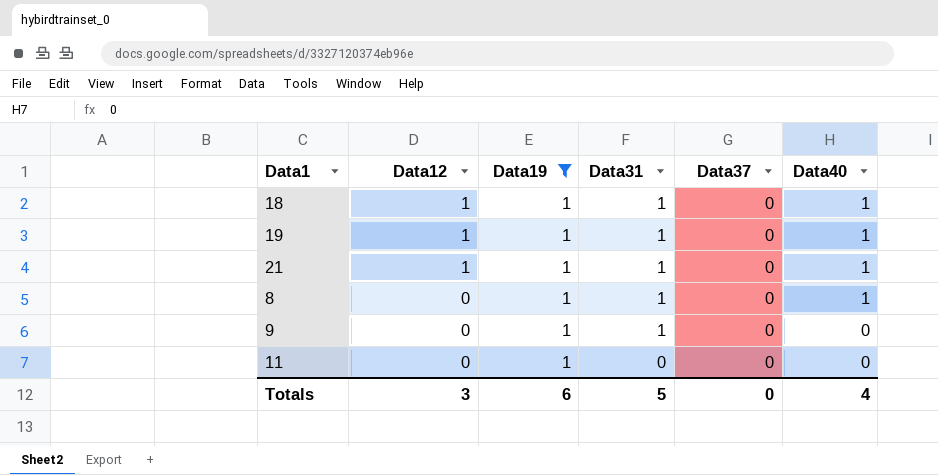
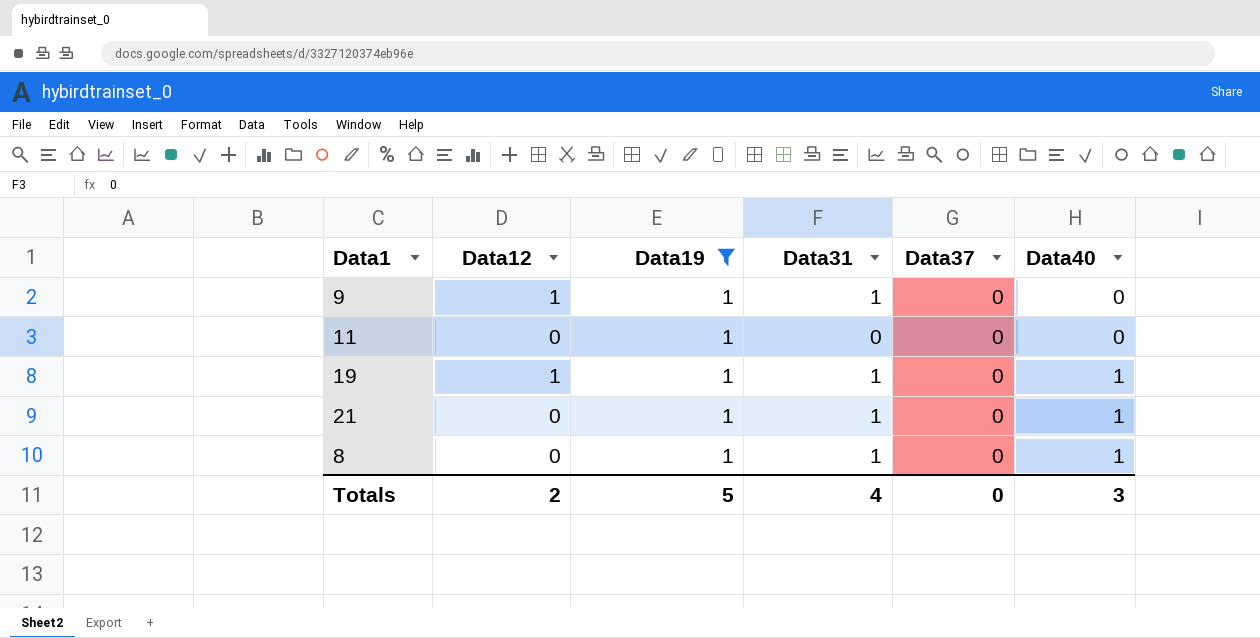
row order: Data12 descending -> Data40 ascending
row 18: 1 | 1 | 1 | 0 | 1 -> none
9 | Data12: 0 -> 1
21 | Data12: 1 -> 0
Totals | Data12: 3 -> 2
Totals | Data19: 6 -> 5
Totals | Data31: 5 -> 4
Totals | Data40: 4 -> 3

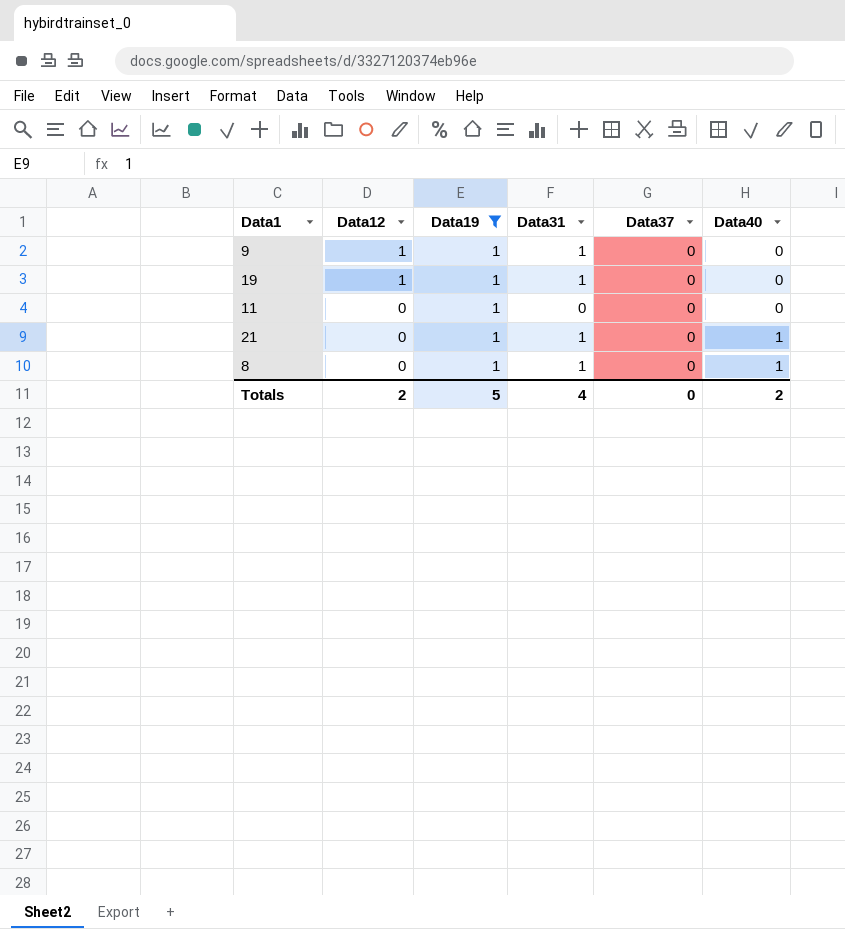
row order: Data40 ascending -> Data12 descending
19 | Data40: 1 -> 0
Totals | Data40: 3 -> 2

